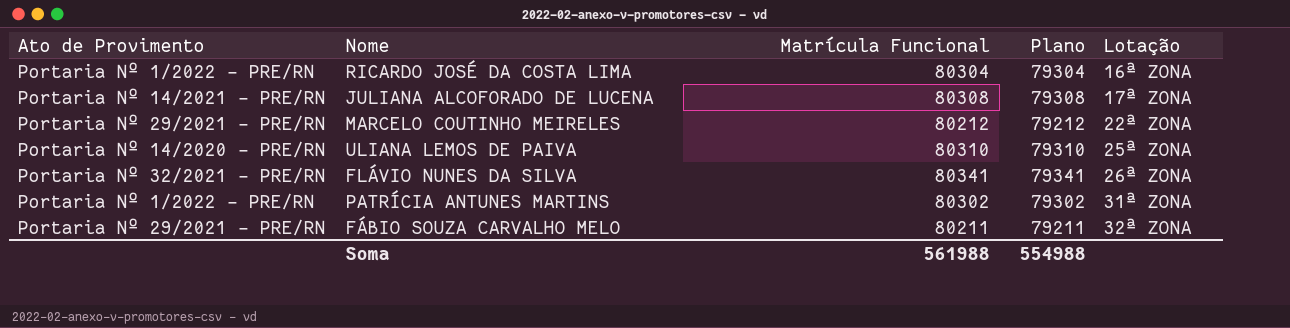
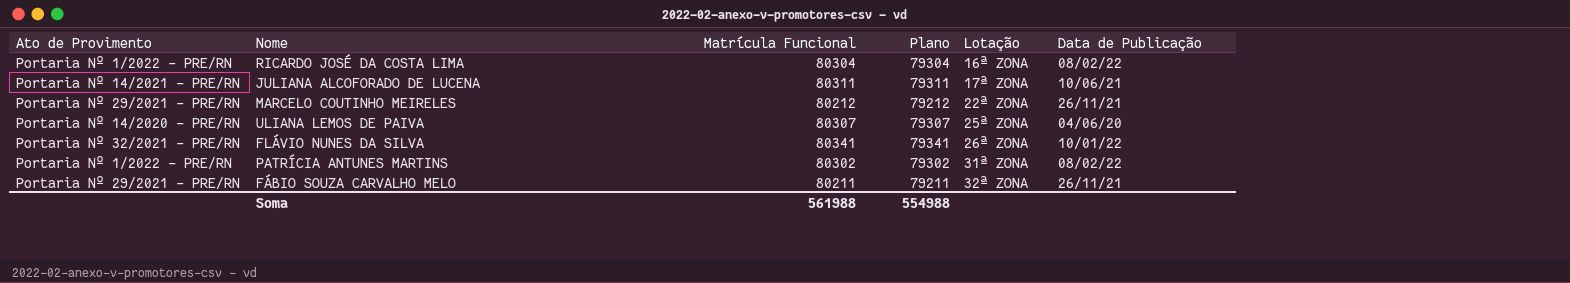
column Data de Publicação | position: none -> 6
JULIANA ALCOFORADO DE LUCENA | Matrícula Funcional: 80308 -> 80311
JULIANA ALCOFORADO DE LUCENA | Plano: 79308 -> 79311
ULIANA LEMOS DE PAIVA | Matrícula Funcional: 80310 -> 80307
ULIANA LEMOS DE PAIVA | Plano: 79310 -> 79307

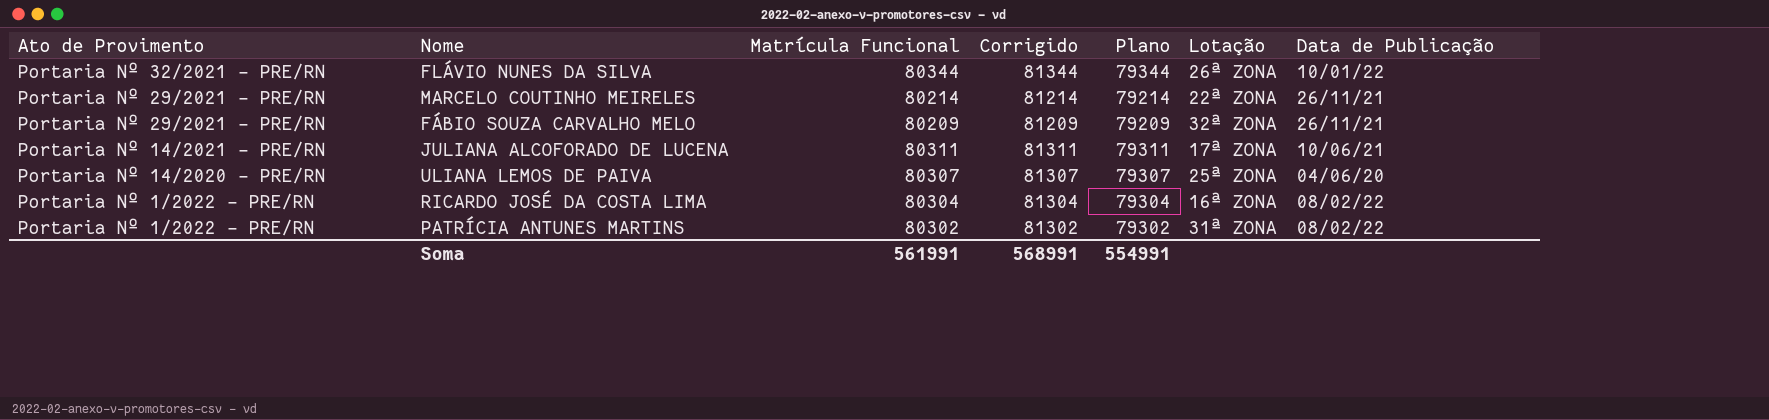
row order: Lotação ascending -> Ato de Provimento descending
column Corrigido | formula: none -> [Matrícula Funcional] + 1000
FLÁVIO NUNES DA SILVA | Matrícula Funcional: 80341 -> 80344
FLÁVIO NUNES DA SILVA | Plano: 79341 -> 79344
MARCELO COUTINHO MEIRELES | Matrícula Funcional: 80212 -> 80214
MARCELO COUTINHO MEIRELES | Plano: 79212 -> 79214
FÁBIO SOUZA CARVALHO MELO | Matrícula Funcional: 80211 -> 80209
FÁBIO SOUZA CARVALHO MELO | Plano: 79211 -> 79209
Soma | Matrícula Funcional: 561988 -> 561991
Soma | Plano: 554988 -> 554991

